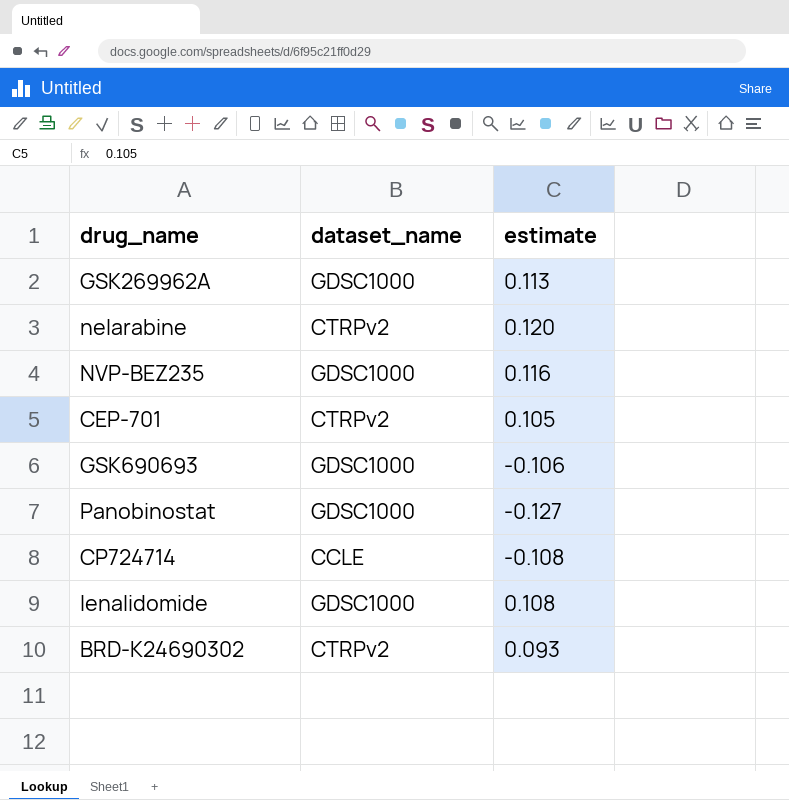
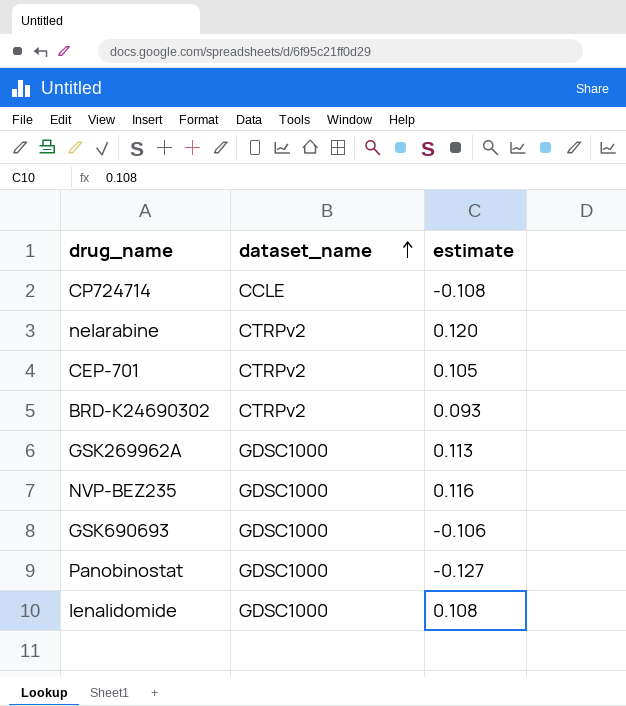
row order: none -> dataset_name ascending

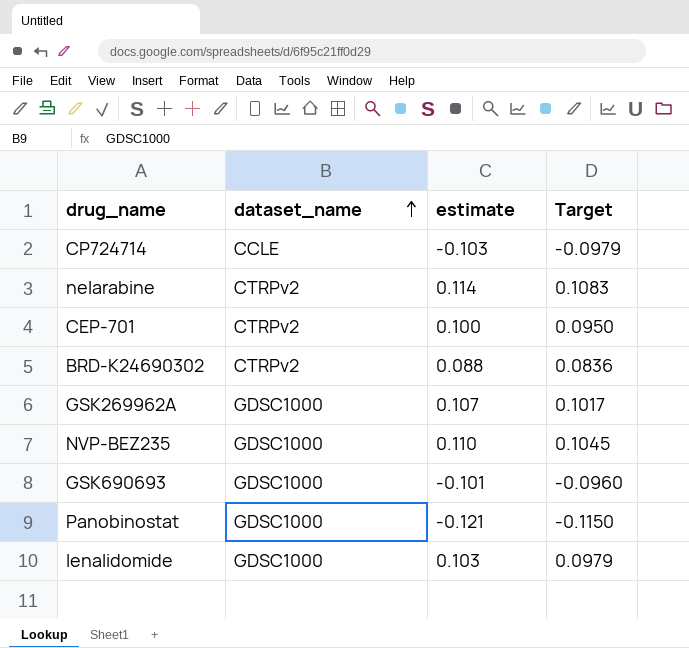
column Target | formula: none -> [estimate] * 0.95
CP724714 | estimate: -0.108 -> -0.103
nelarabine | estimate: 0.120 -> 0.114
CEP-701 | estimate: 0.105 -> 0.100
BRD-K24690302 | estimate: 0.093 -> 0.088
GSK269962A | estimate: 0.113 -> 0.107
NVP-BEZ235 | estimate: 0.116 -> 0.110
GSK690693 | estimate: -0.106 -> -0.101
Panobinostat | estimate: -0.127 -> -0.121
lenalidomide | estimate: 0.108 -> 0.103

